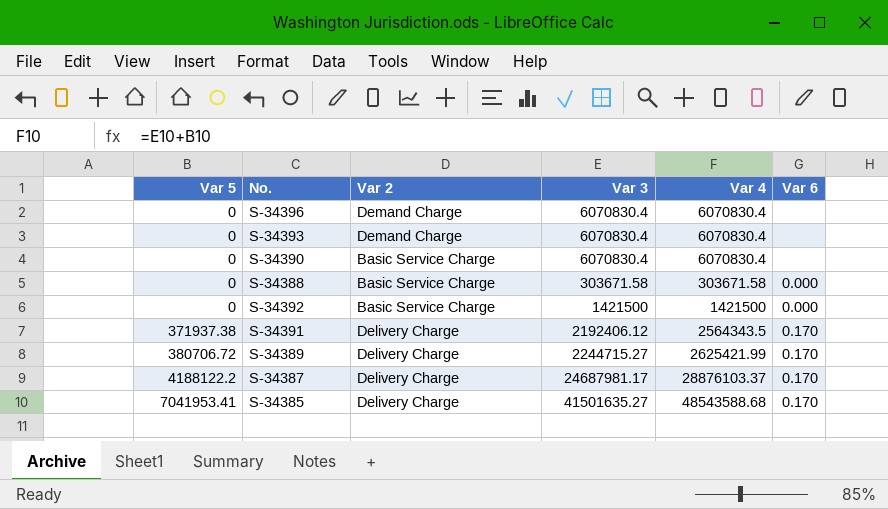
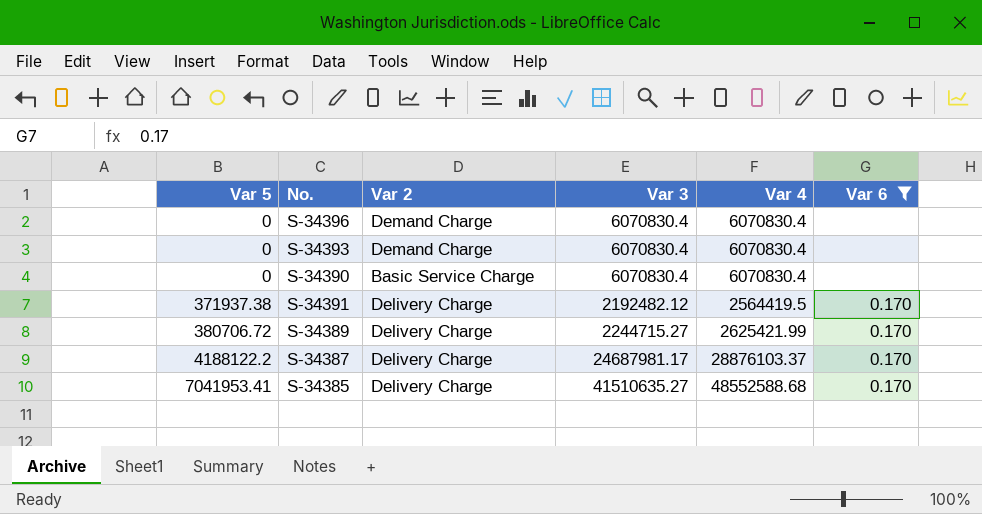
filter: none -> Var 6 != 0.000
S-34391 | Var 3: 2192406.12 -> 2192482.12
S-34391 | Var 4: 2564343.5 -> 2564419.5
S-34385 | Var 3: 41501635.27 -> 41510635.27
S-34385 | Var 4: 48543588.68 -> 48552588.68

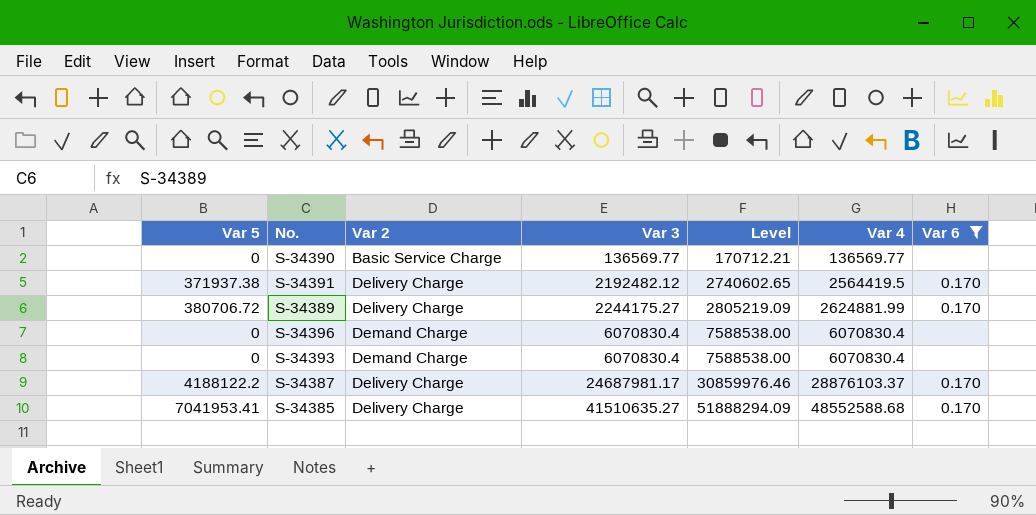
row order: Var 5 ascending -> Var 3 ascending
column Level | formula: none -> [Var 3] * 1.25
S-34390 | Var 3: 6070830.4 -> 136569.77
S-34390 | Var 4: 6070830.4 -> 136569.77
S-34389 | Var 3: 2244715.27 -> 2244175.27
S-34389 | Var 4: 2625421.99 -> 2624881.99

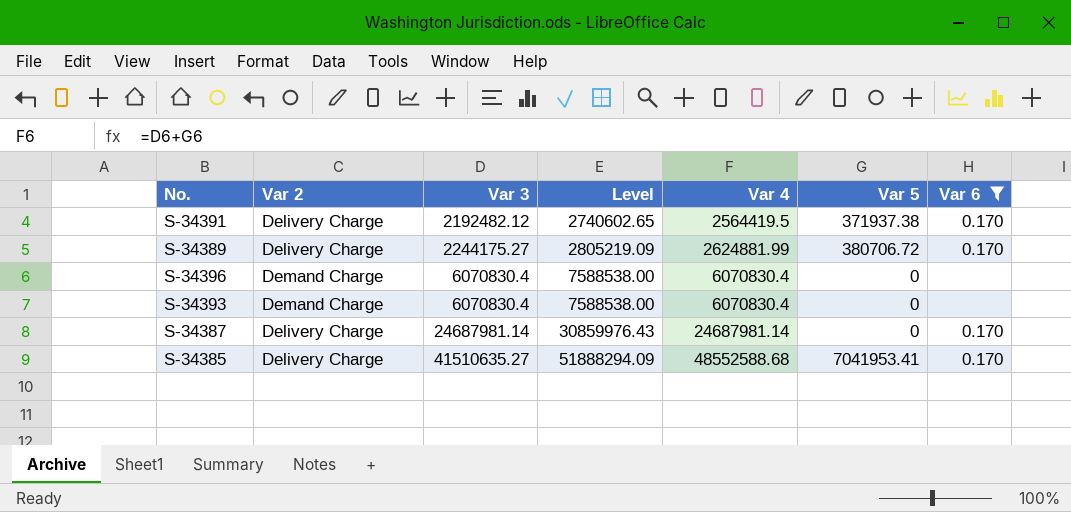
column Var 5 | position: 1 -> 6
row S-34390: 0 | Basic Service Charge | 136569.77 | 170712.21 | 136569.77 | none -> none
S-34387 | Var 3: 24687981.17 -> 24687981.14
S-34387 | Level: 30859976.46 -> 30859976.43
S-34387 | Var 4: 28876103.37 -> 24687981.14
S-34387 | Var 5: 4188122.2 -> 0

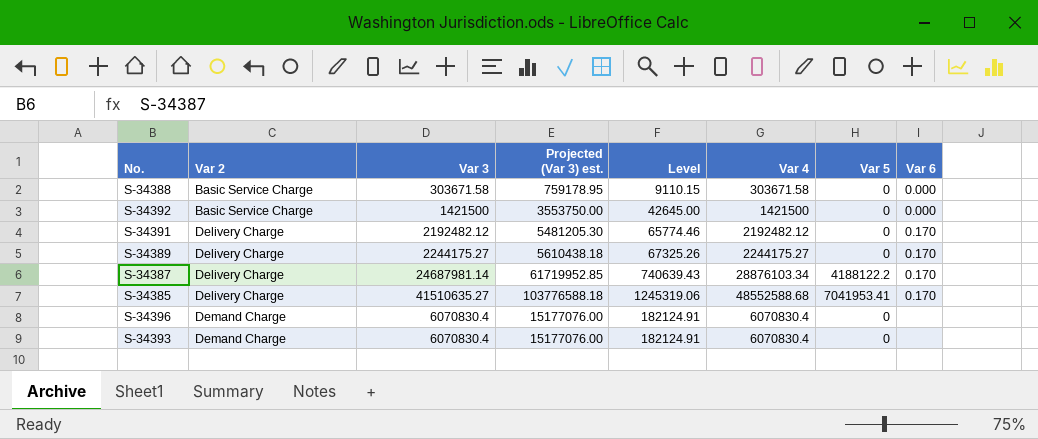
filter: Var 6 != 0.000 -> none
row order: Var 3 ascending -> Var 2 ascending
column Projected (Var 3) est. | formula: none -> [Var 3] * 2.5
column Level | formula: [Var 3] * 1.25 -> [Var 3] * 0.03
S-34391 | Var 4: 2564419.5 -> 2192482.12
S-34391 | Var 5: 371937.38 -> 0
S-34389 | Var 4: 2624881.99 -> 2244175.27
S-34389 | Var 5: 380706.72 -> 0
S-34387 | Var 4: 24687981.14 -> 28876103.34
S-34387 | Var 5: 0 -> 4188122.2

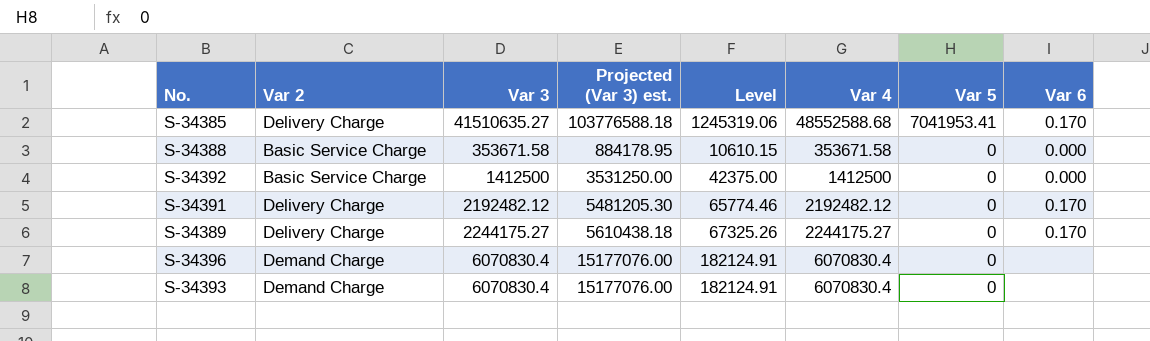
row order: Var 2 ascending -> Var 5 descending
row S-34387: Delivery Charge | 24687981.14 | 61719952.85 | 740639.43 | 28876103.34 | 4188122.2 | 0.170 -> none
S-34388 | Var 3: 303671.58 -> 353671.58
S-34388 | Projected (Var 3) est.: 759178.95 -> 884178.95
S-34388 | Level: 9110.15 -> 10610.15
S-34388 | Var 4: 303671.58 -> 353671.58
S-34392 | Var 3: 1421500 -> 1412500
S-34392 | Projected (Var 3) est.: 3553750.00 -> 3531250.00
S-34392 | Level: 42645.00 -> 42375.00
S-34392 | Var 4: 1421500 -> 1412500

